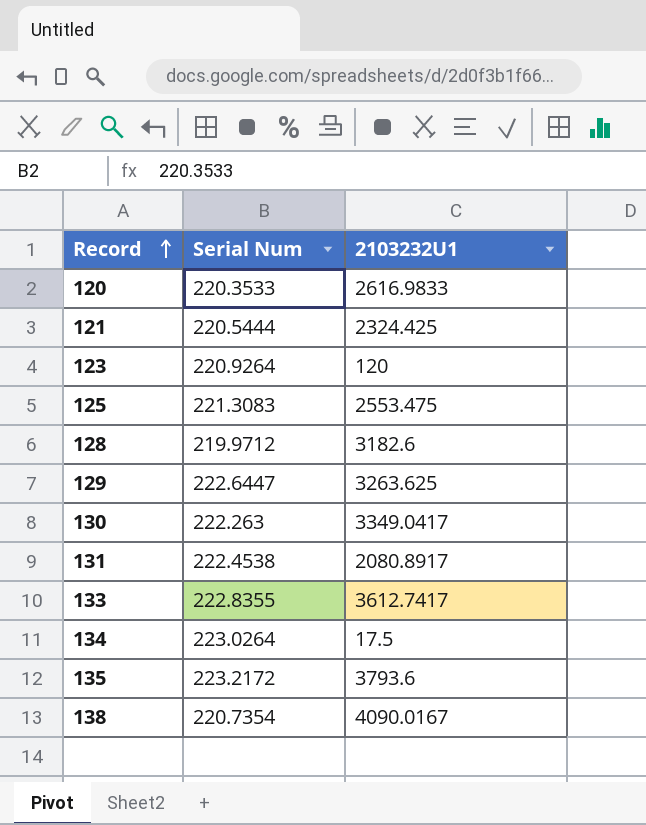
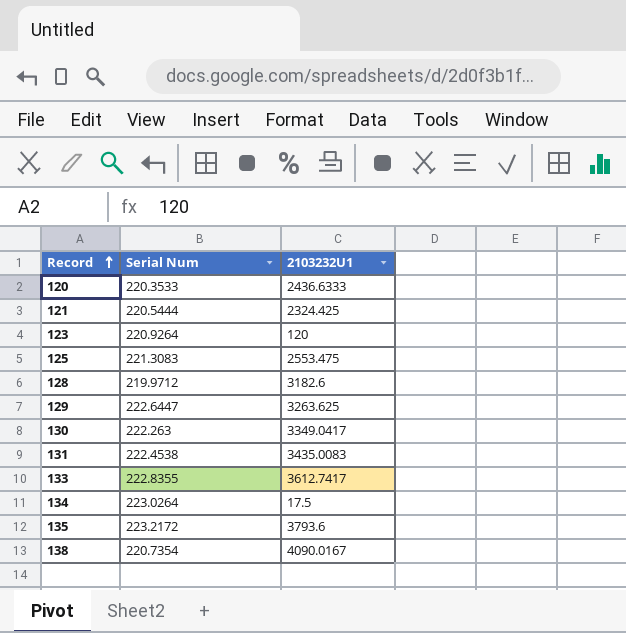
120 | 2103232U1: 2616.9833 -> 2436.6333
131 | 2103232U1: 2080.8917 -> 3435.0083

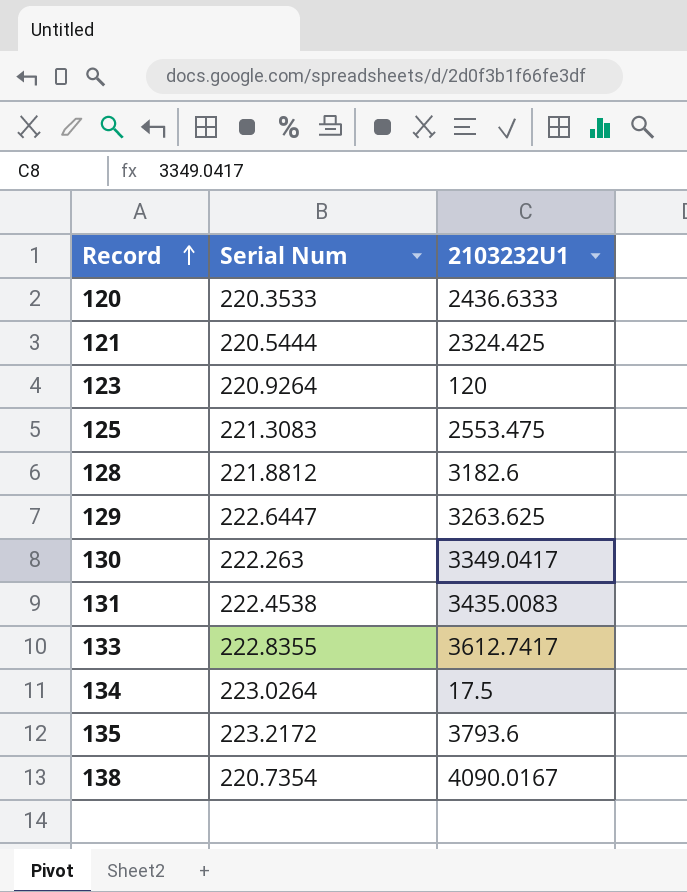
128 | Serial Num: 219.9712 -> 221.8812

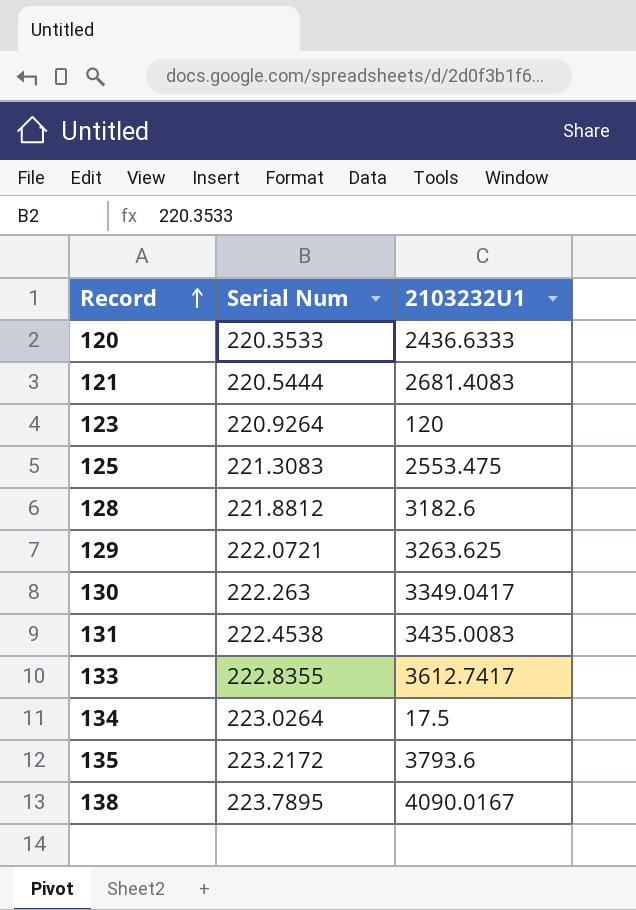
121 | 2103232U1: 2324.425 -> 2681.4083
129 | Serial Num: 222.6447 -> 222.0721
138 | Serial Num: 220.7354 -> 223.7895

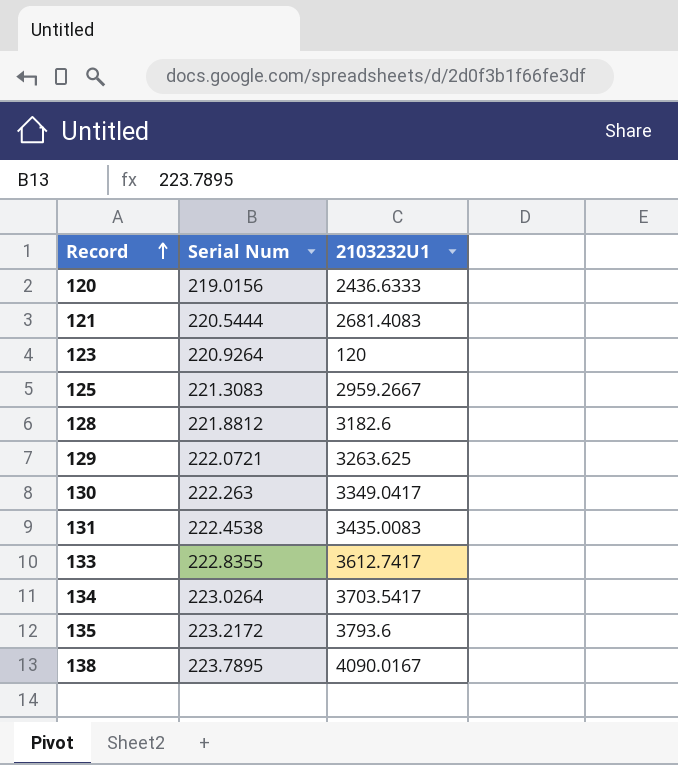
120 | Serial Num: 220.3533 -> 219.0156
125 | 2103232U1: 2553.475 -> 2959.2667
134 | 2103232U1: 17.5 -> 3703.5417

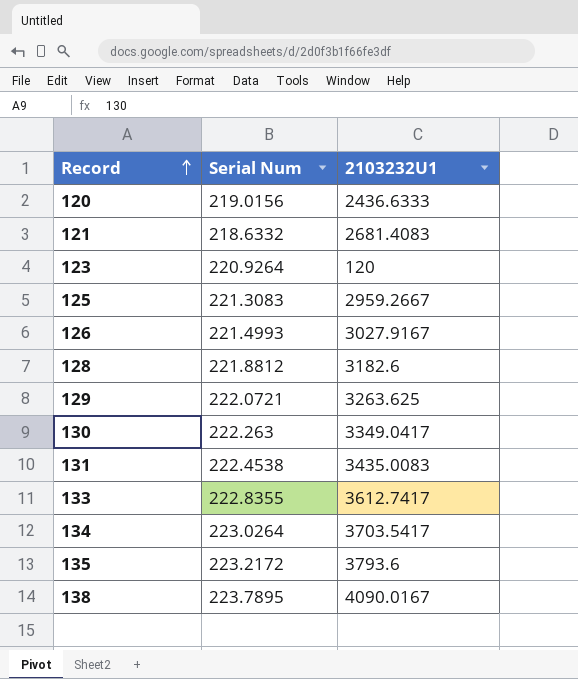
121 | Serial Num: 220.5444 -> 218.6332
row 126: none -> 221.4993 | 3027.9167

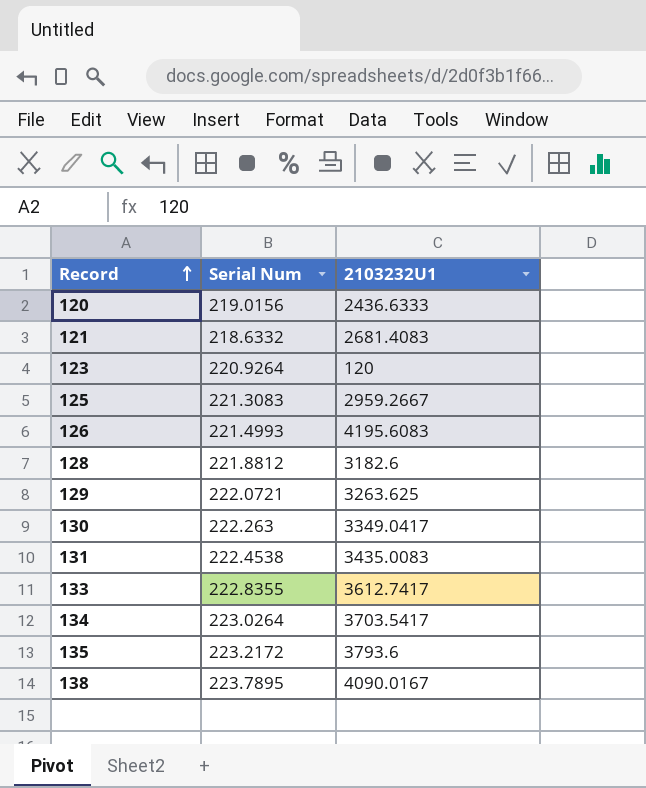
126 | 2103232U1: 3027.9167 -> 4195.6083

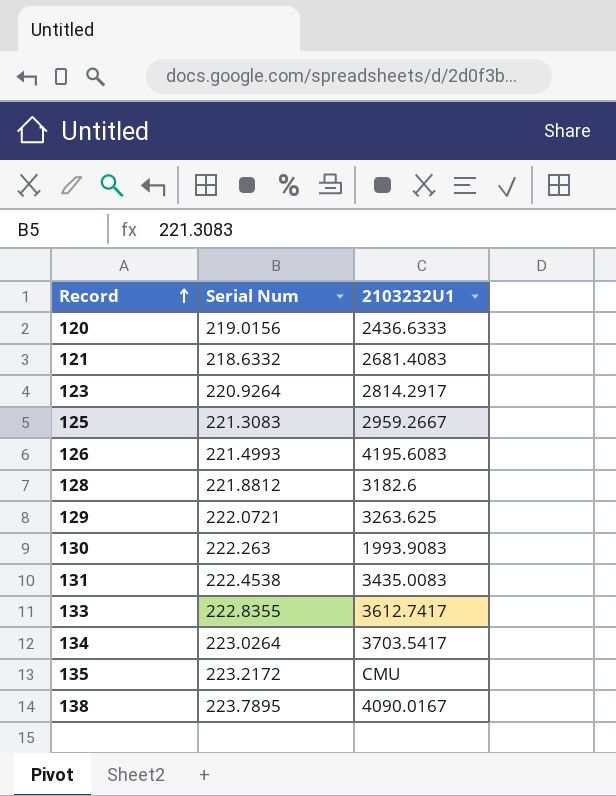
123 | 2103232U1: 120 -> 2814.2917
130 | 2103232U1: 3349.0417 -> 1993.9083
135 | 2103232U1: 3793.6 -> CMU

